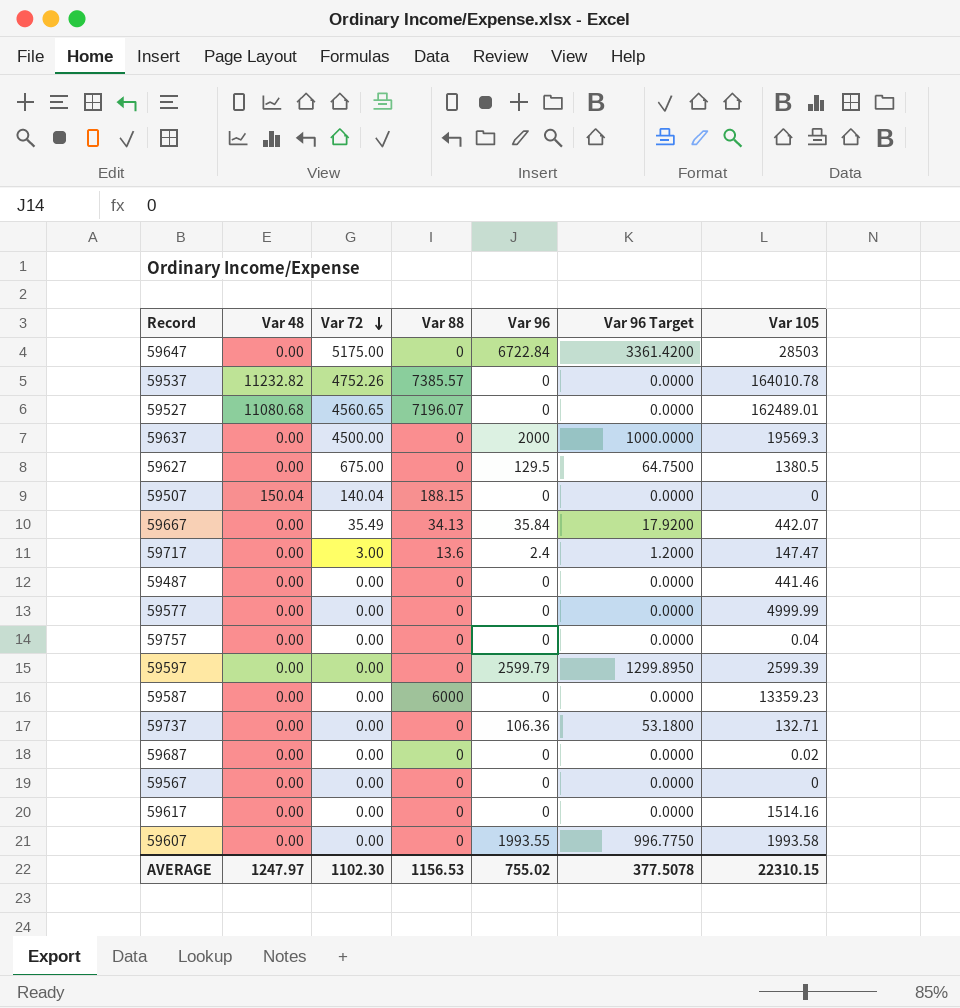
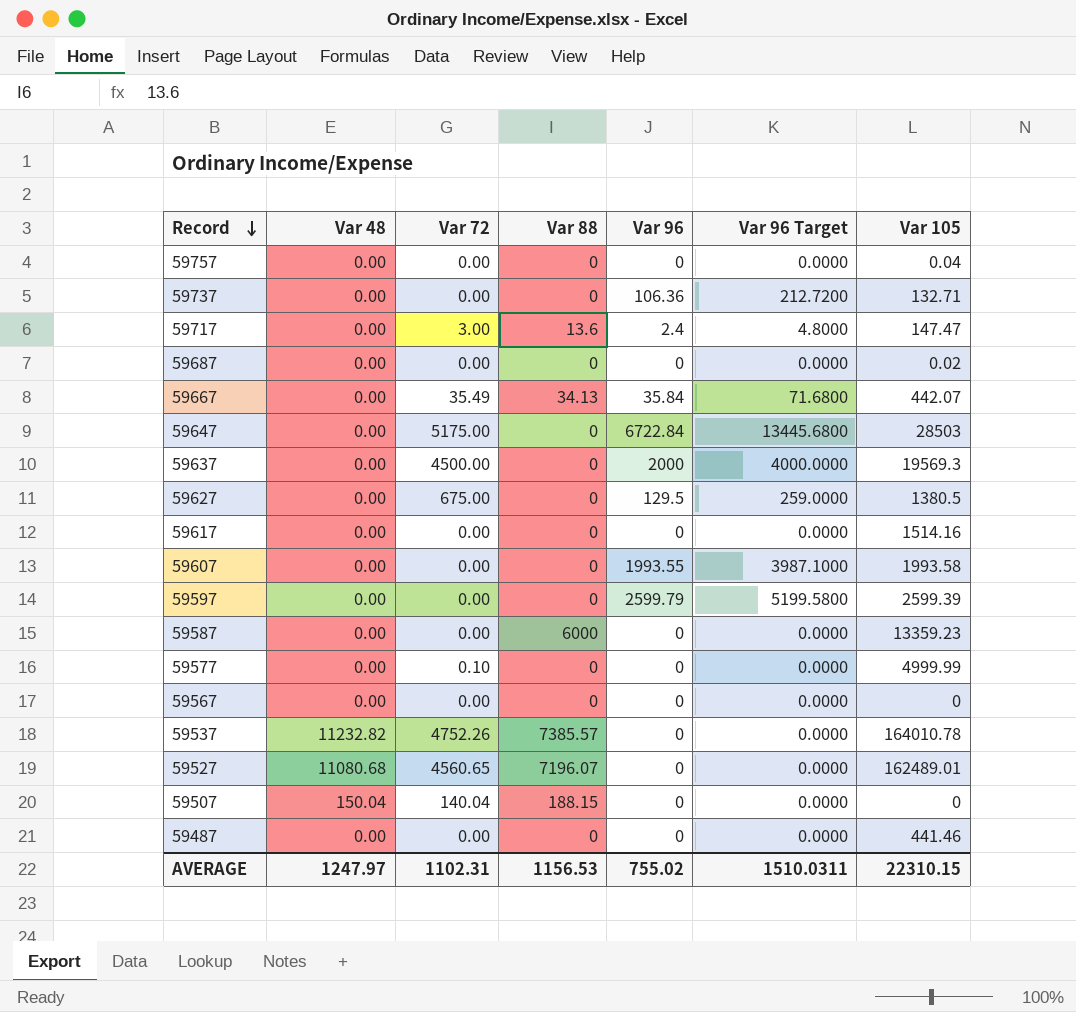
row order: Var 72 descending -> Record descending
column Var 96 Target | formula: [Var 96] * 0.5 -> [Var 96] * 2
59577 | Var 72: 0.00 -> 0.10
AVERAGE | Var 72: 1102.30 -> 1102.31
AVERAGE | Var 96 Target: 377.5078 -> 1510.0311

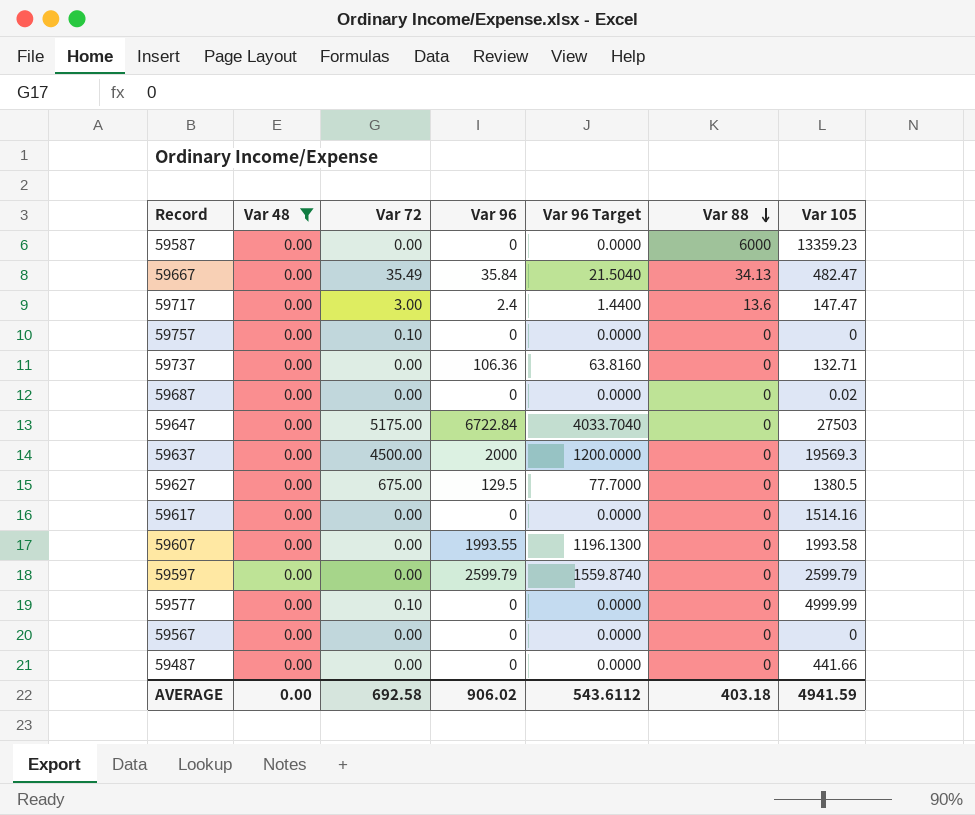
filter: none -> Var 48 = 0.00
row order: Record descending -> Var 88 descending
column Var 96 Target | formula: [Var 96] * 2 -> [Var 96] * 0.6
column Var 88 | position: 4 -> 6
59667 | Var 105: 442.07 -> 482.47
59757 | Var 72: 0.00 -> 0.10
59757 | Var 105: 0.04 -> 0
59647 | Var 105: 28503 -> 27503
59597 | Var 105: 2599.39 -> 2599.79
59487 | Var 105: 441.46 -> 441.66
AVERAGE | Var 48: 1247.97 -> 0.00
AVERAGE | Var 72: 1102.31 -> 692.58
AVERAGE | Var 96: 755.02 -> 906.02
AVERAGE | Var 96 Target: 1510.0311 -> 543.6112
AVERAGE | Var 88: 1156.53 -> 403.18
AVERAGE | Var 105: 22310.15 -> 4941.59

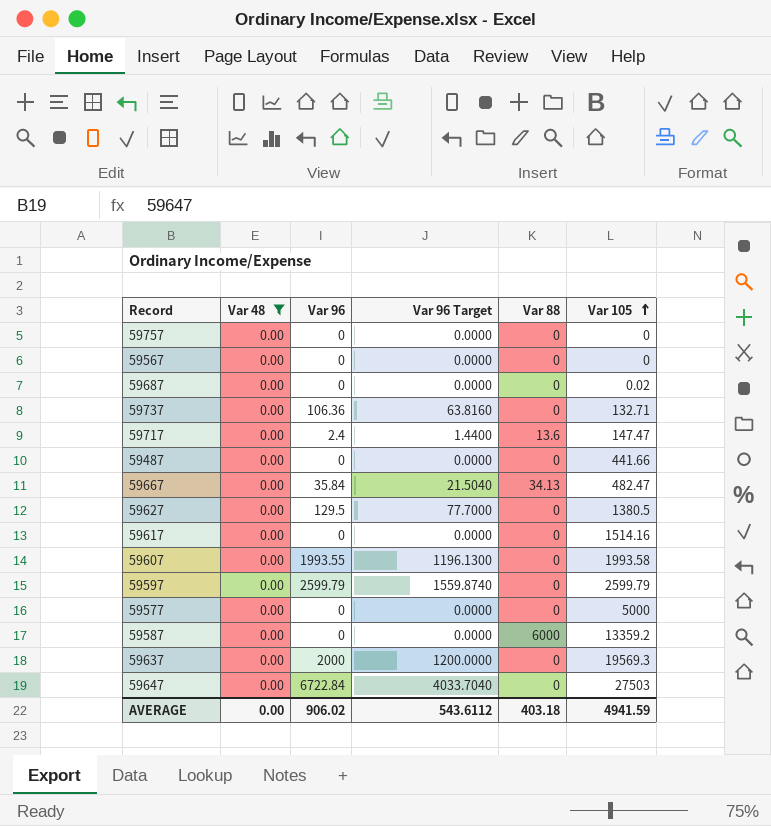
row order: Var 88 descending -> Var 105 ascending
column Var 72 | position: 3 -> none
59577 | Var 105: 4999.99 -> 5000
59587 | Var 105: 13359.23 -> 13359.2

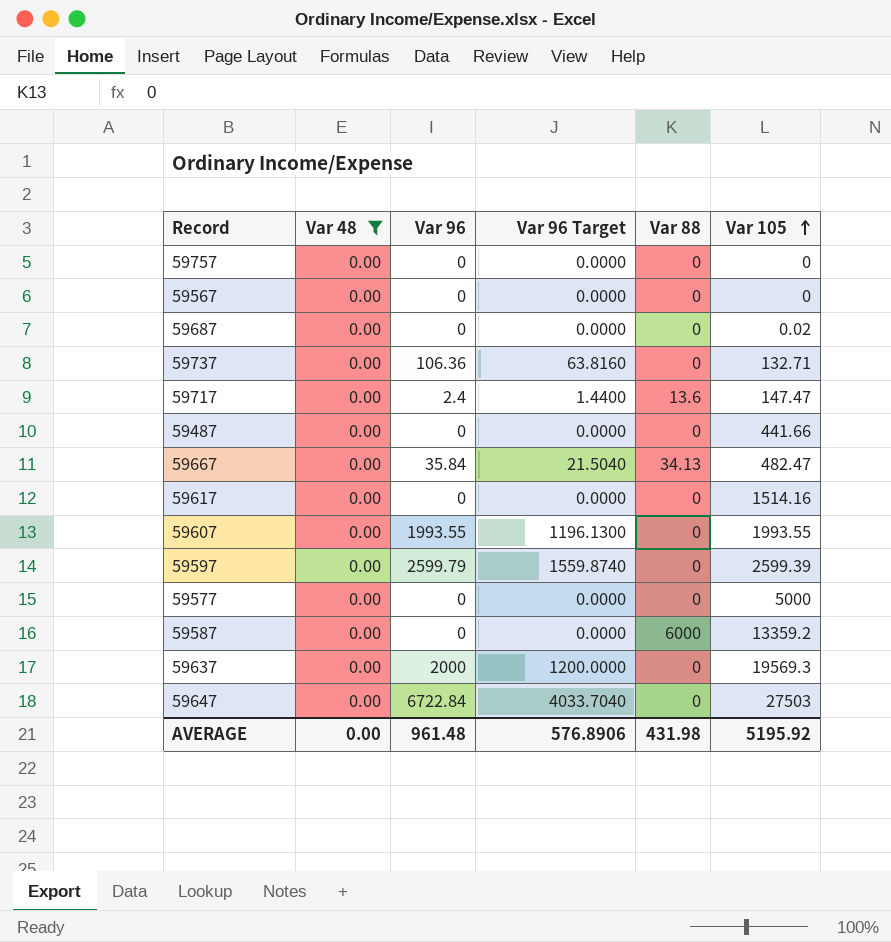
row 59627: 0.00 | 129.5 | 77.7000 | 0 | 1380.5 -> none
59607 | Var 105: 1993.58 -> 1993.55
59597 | Var 105: 2599.79 -> 2599.39
AVERAGE | Var 96: 906.02 -> 961.48
AVERAGE | Var 96 Target: 543.6112 -> 576.8906
AVERAGE | Var 88: 403.18 -> 431.98
AVERAGE | Var 105: 4941.59 -> 5195.92

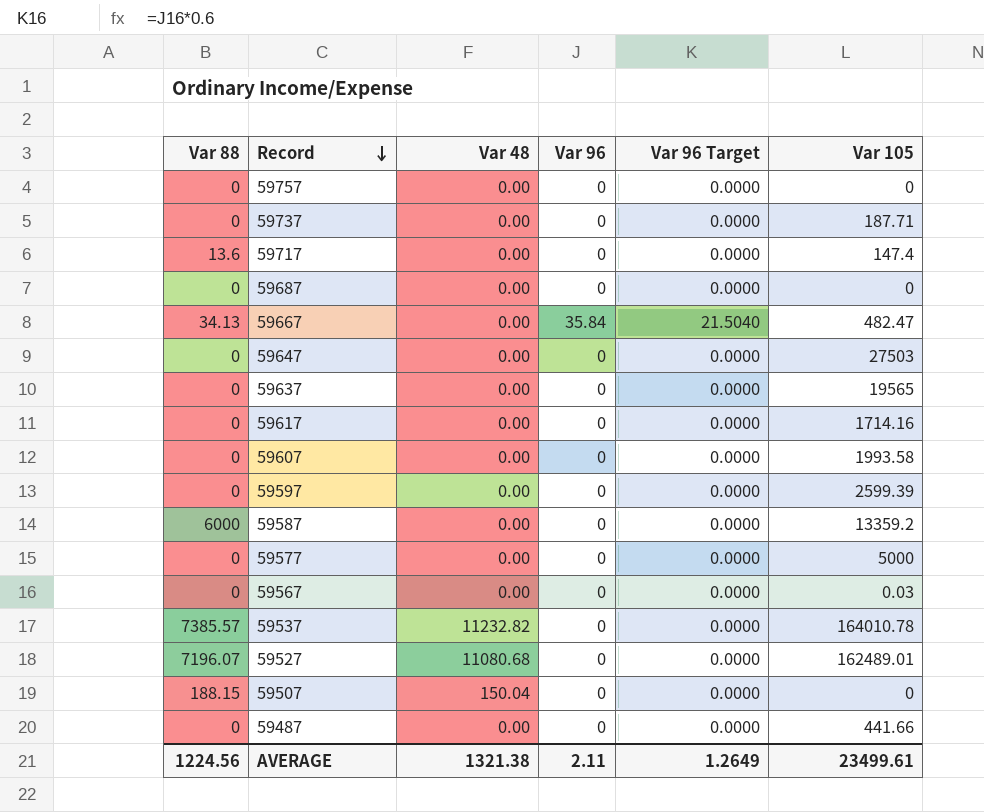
filter: Var 48 = 0.00 -> none
row order: Var 105 ascending -> Record descending
column Var 88 | position: 5 -> 1
59737 | Var 96: 106.36 -> 0
59737 | Var 96 Target: 63.8160 -> 0.0000
59737 | Var 105: 132.71 -> 187.71
59717 | Var 96: 2.4 -> 0
59717 | Var 96 Target: 1.4400 -> 0.0000
59717 | Var 105: 147.47 -> 147.4
59687 | Var 105: 0.02 -> 0
59647 | Var 96: 6722.84 -> 0
59647 | Var 96 Target: 4033.7040 -> 0.0000
59637 | Var 96: 2000 -> 0
59637 | Var 96 Target: 1200.0000 -> 0.0000
59637 | Var 105: 19569.3 -> 19565
59617 | Var 105: 1514.16 -> 1714.16
59607 | Var 96: 1993.55 -> 0
59607 | Var 96 Target: 1196.1300 -> 0.0000
59607 | Var 105: 1993.55 -> 1993.58
59597 | Var 96: 2599.79 -> 0
59597 | Var 96 Target: 1559.8740 -> 0.0000
59567 | Var 105: 0 -> 0.03
AVERAGE | Var 88: 431.98 -> 1224.56
AVERAGE | Var 48: 0.00 -> 1321.38
AVERAGE | Var 96: 961.48 -> 2.11
AVERAGE | Var 96 Target: 576.8906 -> 1.2649
AVERAGE | Var 105: 5195.92 -> 23499.61

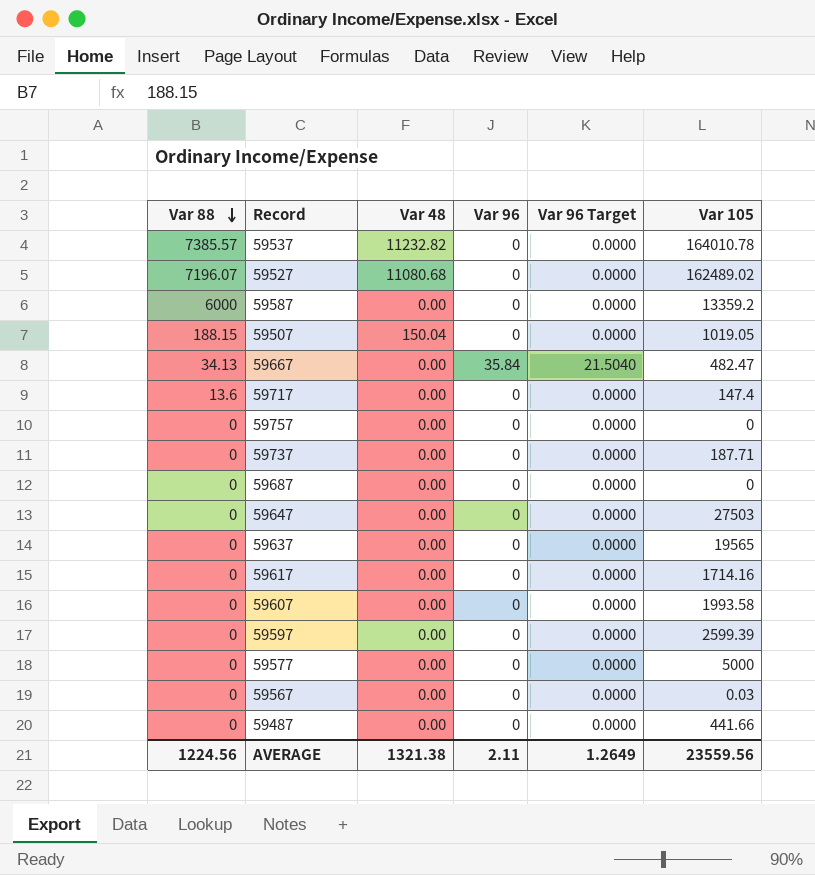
row order: Record descending -> Var 88 descending
59527 | Var 105: 162489.01 -> 162489.02
59507 | Var 105: 0 -> 1019.05
AVERAGE | Var 105: 23499.61 -> 23559.56

